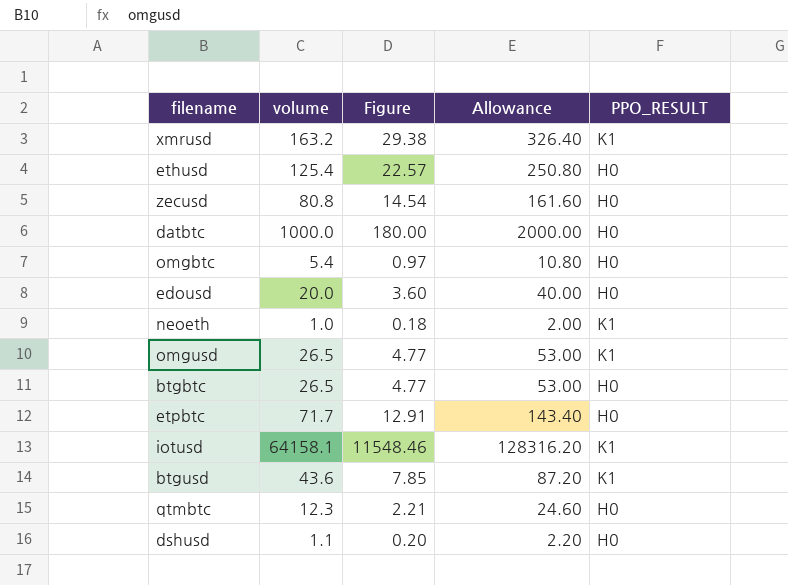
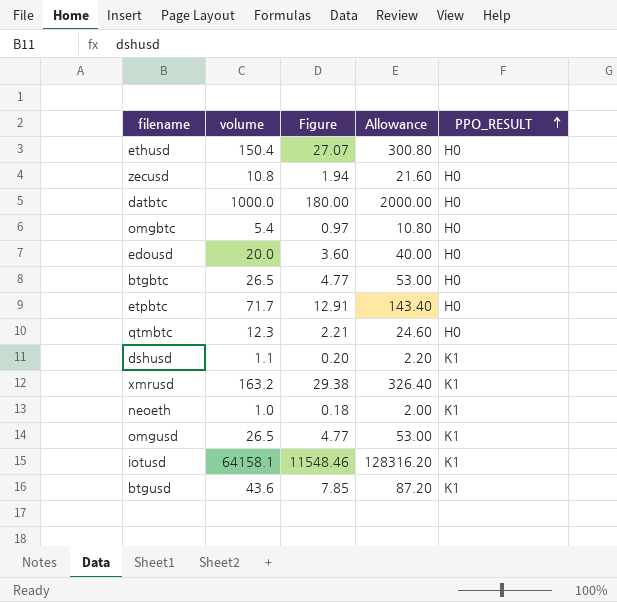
row order: none -> PPO_RESULT ascending
ethusd | volume: 125.4 -> 150.4
ethusd | Figure: 22.57 -> 27.07
ethusd | Allowance: 250.80 -> 300.80
zecusd | volume: 80.8 -> 10.8
zecusd | Figure: 14.54 -> 1.94
zecusd | Allowance: 161.60 -> 21.60
dshusd | PPO_RESULT: H0 -> K1

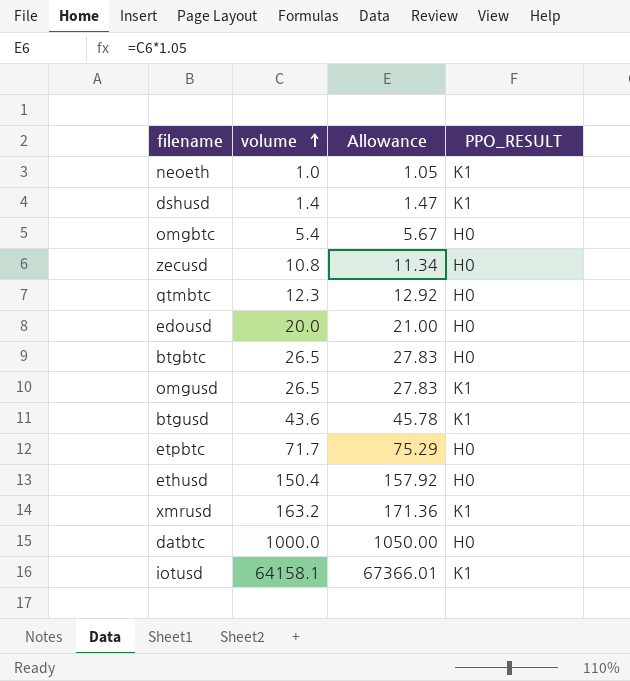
row order: PPO_RESULT ascending -> volume ascending
column Figure | formula: [volume] * 0.18 -> none
column Allowance | formula: [volume] * 2 -> [volume] * 1.05
dshusd | volume: 1.1 -> 1.4

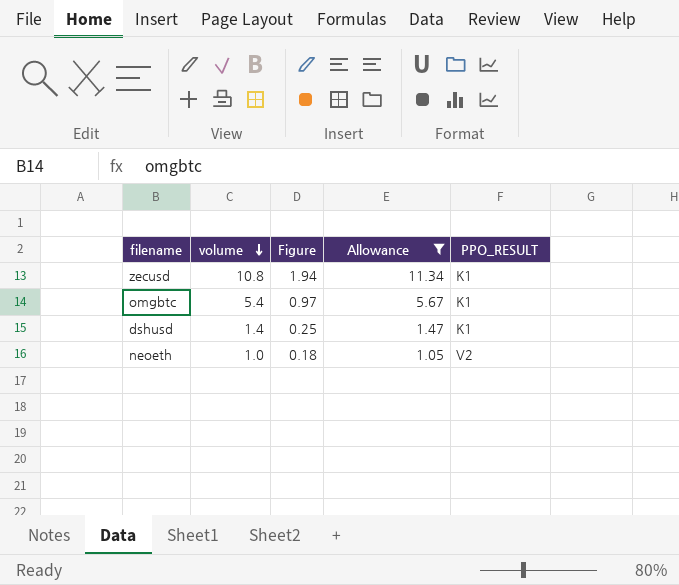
filter: none -> Allowance <= 11.34
row order: volume ascending -> volume descending
column Figure | formula: none -> [volume] * 0.18
zecusd | PPO_RESULT: H0 -> K1
omgbtc | PPO_RESULT: H0 -> K1
neoeth | PPO_RESULT: K1 -> V2

